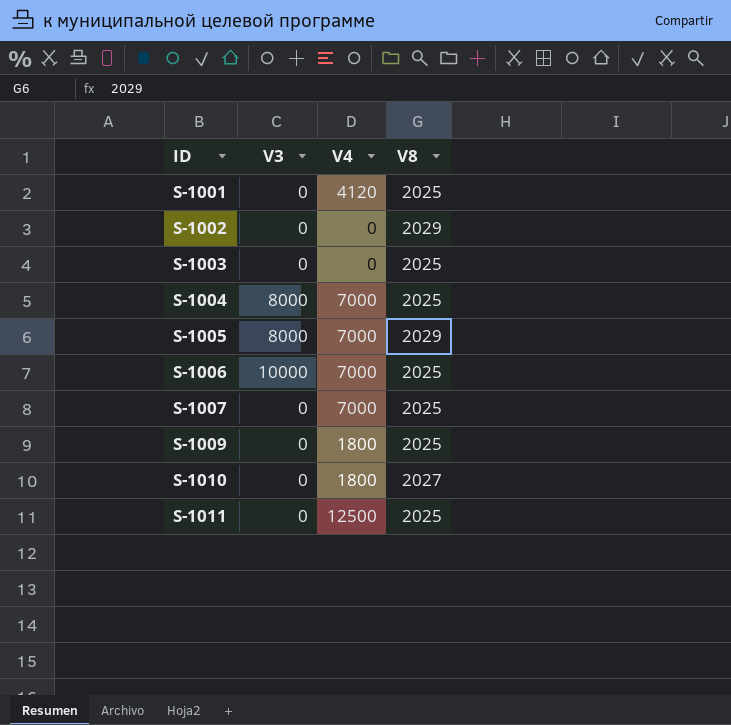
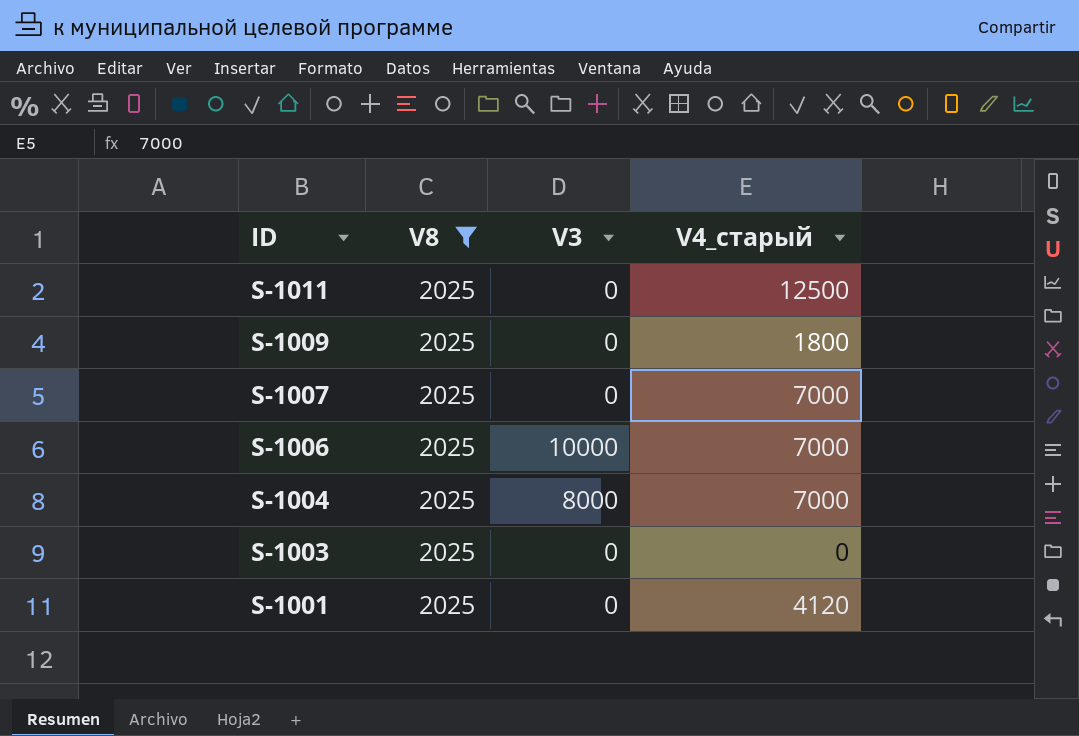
filter: none -> V8 = 2025
row order: ID ascending -> ID descending
column V8 | position: 4 -> 2
column name: V4 -> V4_старый

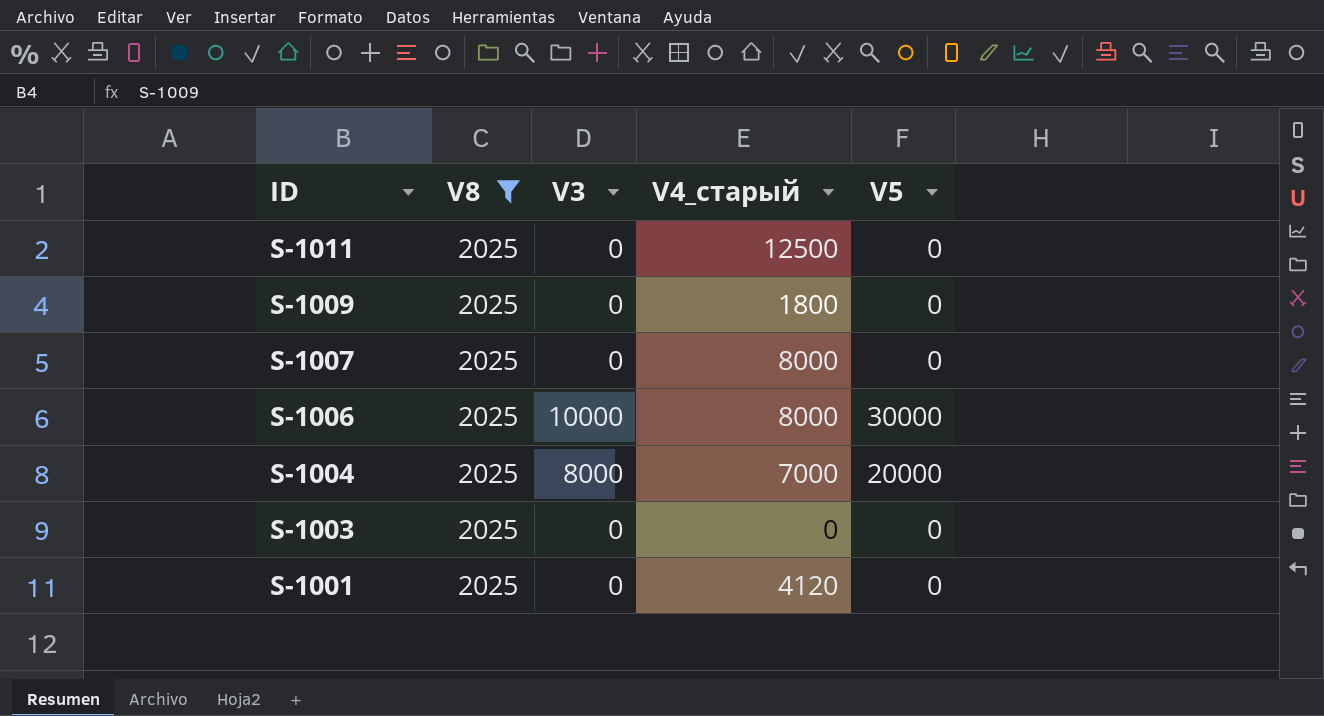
column V5 | position: none -> 5
S-1007 | V4_старый: 7000 -> 8000
S-1006 | V4_старый: 7000 -> 8000

